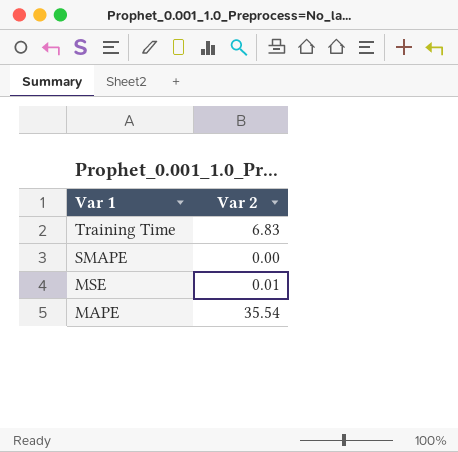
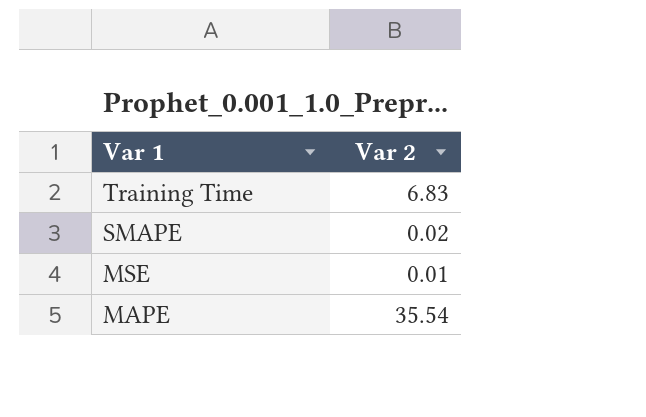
SMAPE | Var 2: 0.00 -> 0.02

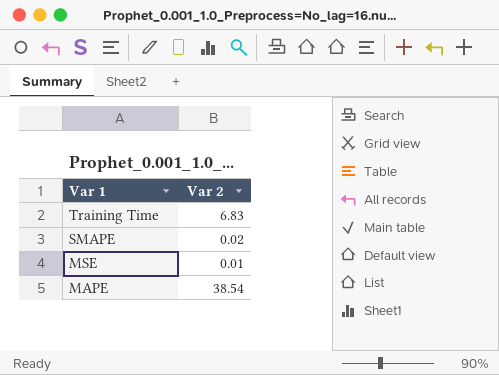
MAPE | Var 2: 35.54 -> 38.54

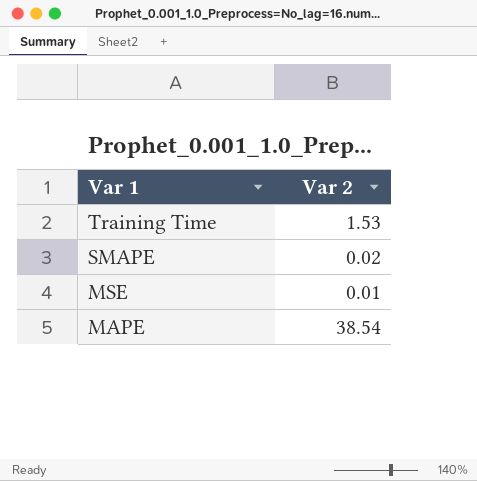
Training Time | Var 2: 6.83 -> 1.53

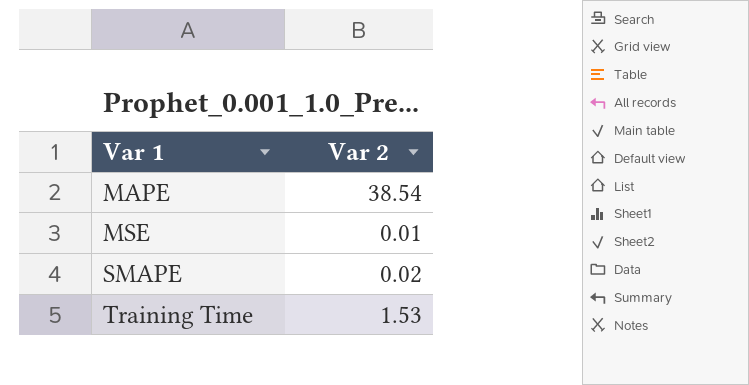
row order: Var 1 descending -> Var 1 ascending

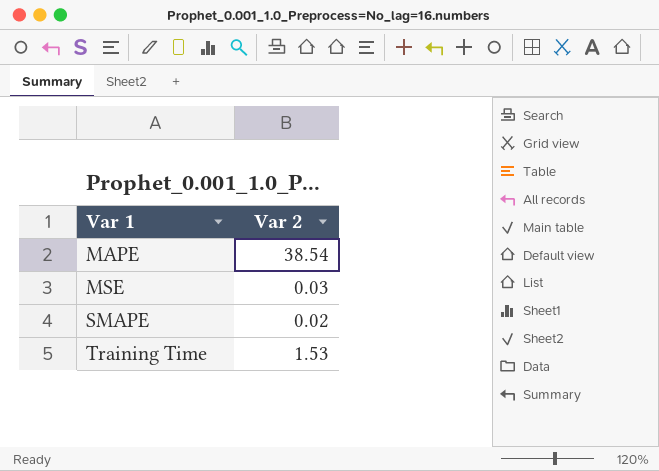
MSE | Var 2: 0.01 -> 0.03

